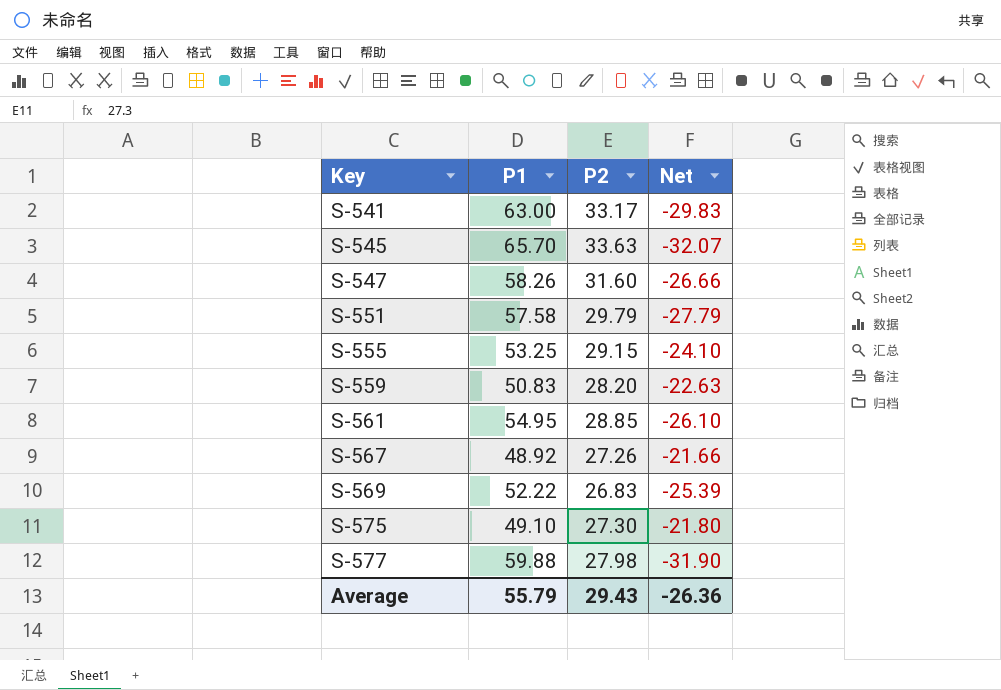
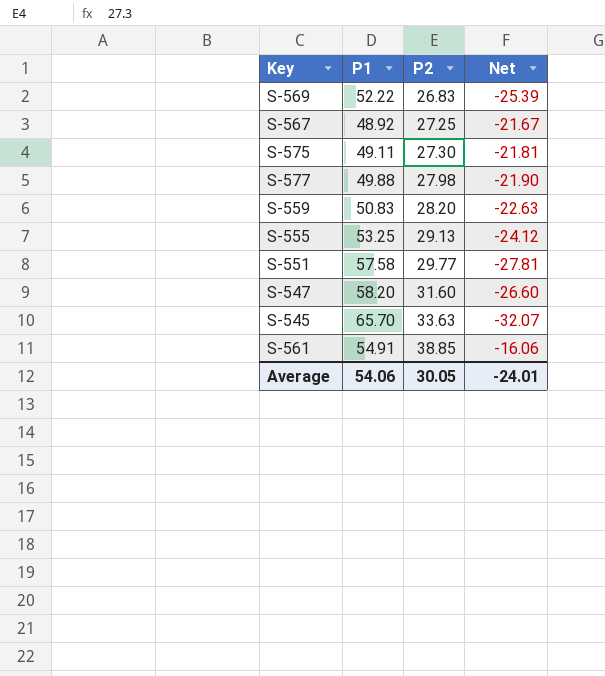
row order: Key ascending -> P2 ascending
row S-541: 63.00 | 33.17 | -29.83 -> none
S-567 | P2: 27.26 -> 27.25
S-567 | Net: -21.66 -> -21.67
S-575 | P1: 49.10 -> 49.11
S-575 | Net: -21.80 -> -21.81
S-577 | P1: 59.88 -> 49.88
S-577 | Net: -31.90 -> -21.90
S-555 | P2: 29.15 -> 29.13
S-555 | Net: -24.10 -> -24.12
S-551 | P2: 29.79 -> 29.77
S-551 | Net: -27.79 -> -27.81
S-547 | P1: 58.26 -> 58.20
S-547 | Net: -26.66 -> -26.60
S-561 | P1: 54.95 -> 54.91
S-561 | P2: 28.85 -> 38.85
S-561 | Net: -26.10 -> -16.06
Average | P1: 55.79 -> 54.06
Average | P2: 29.43 -> 30.05
Average | Net: -26.36 -> -24.01

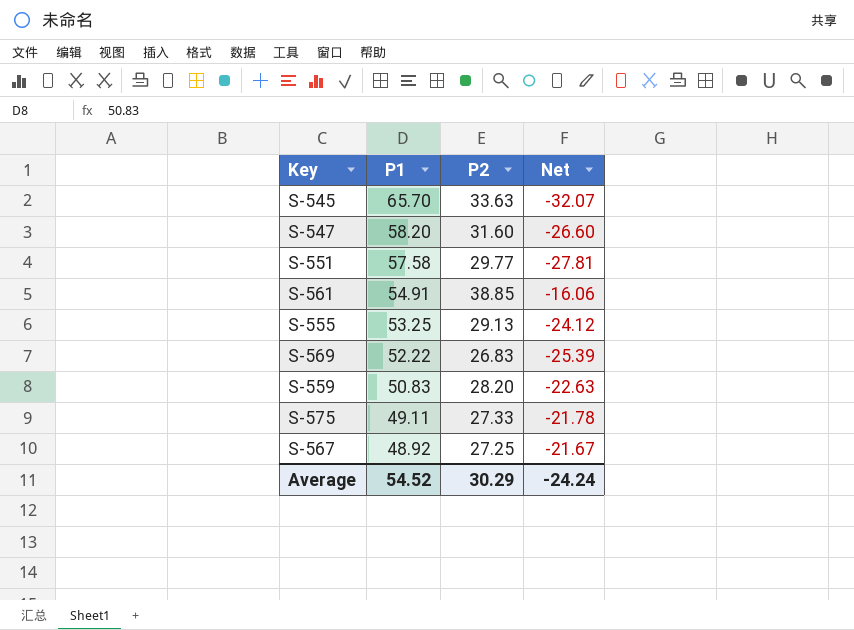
row order: P2 ascending -> P1 descending
row S-577: 49.88 | 27.98 | -21.90 -> none
S-575 | P2: 27.30 -> 27.33
S-575 | Net: -21.81 -> -21.78
Average | P1: 54.06 -> 54.52
Average | P2: 30.05 -> 30.29
Average | Net: -24.01 -> -24.24

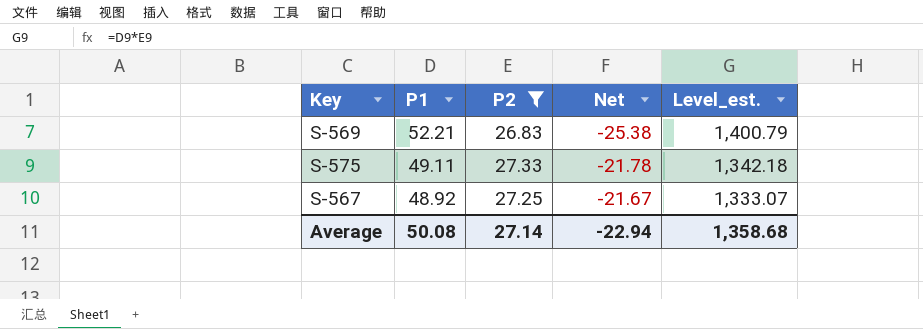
filter: none -> P2 <= 27.33
column Level_est. | formula: none -> [P1] * [P2]
S-569 | P1: 52.22 -> 52.21
S-569 | Net: -25.39 -> -25.38
Average | P1: 54.52 -> 50.08
Average | P2: 30.29 -> 27.14
Average | Net: -24.24 -> -22.94

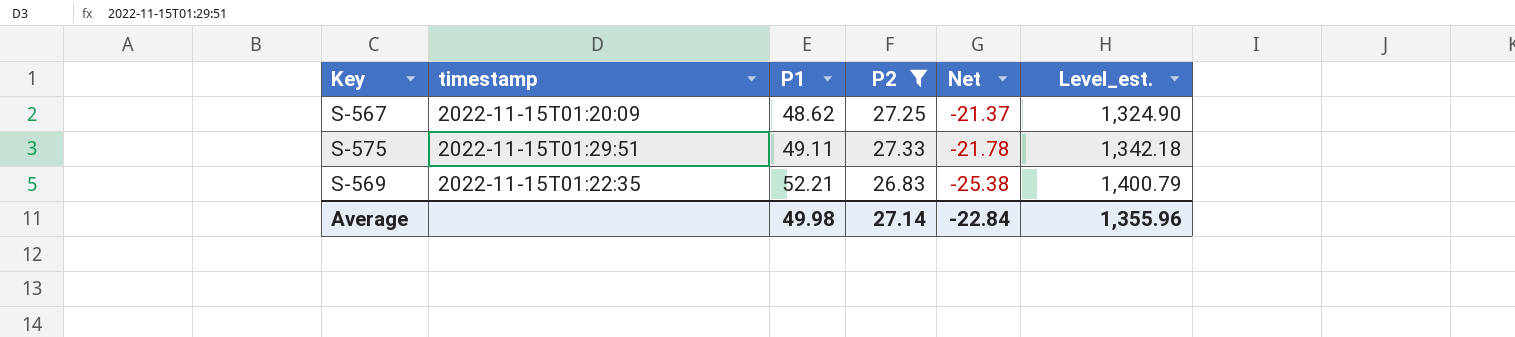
row order: P1 descending -> P1 ascending
column timestamp | position: none -> 2
S-567 | P1: 48.92 -> 48.62
S-567 | Net: -21.67 -> -21.37
S-567 | Level_est.: 1,333.07 -> 1,324.90
Average | P1: 50.08 -> 49.98
Average | Net: -22.94 -> -22.84
Average | Level_est.: 1,358.68 -> 1,355.96

